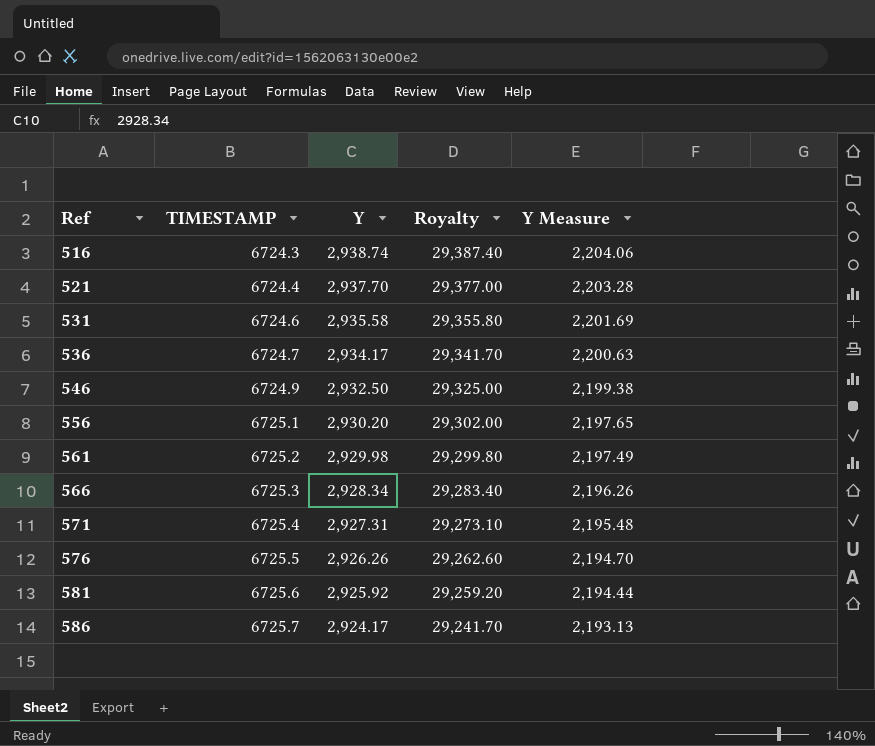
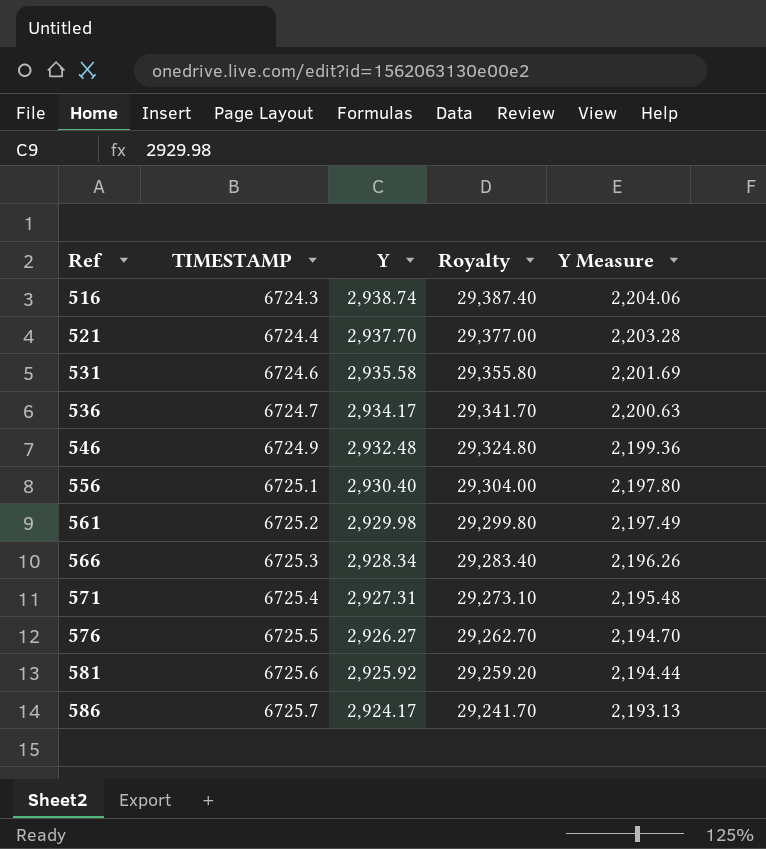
546 | Y: 2,932.50 -> 2,932.48
546 | Royalty: 29,325.00 -> 29,324.80
546 | Y Measure: 2,199.38 -> 2,199.36
556 | Y: 2,930.20 -> 2,930.40
556 | Royalty: 29,302.00 -> 29,304.00
556 | Y Measure: 2,197.65 -> 2,197.80
576 | Y: 2,926.26 -> 2,926.27
576 | Royalty: 29,262.60 -> 29,262.70

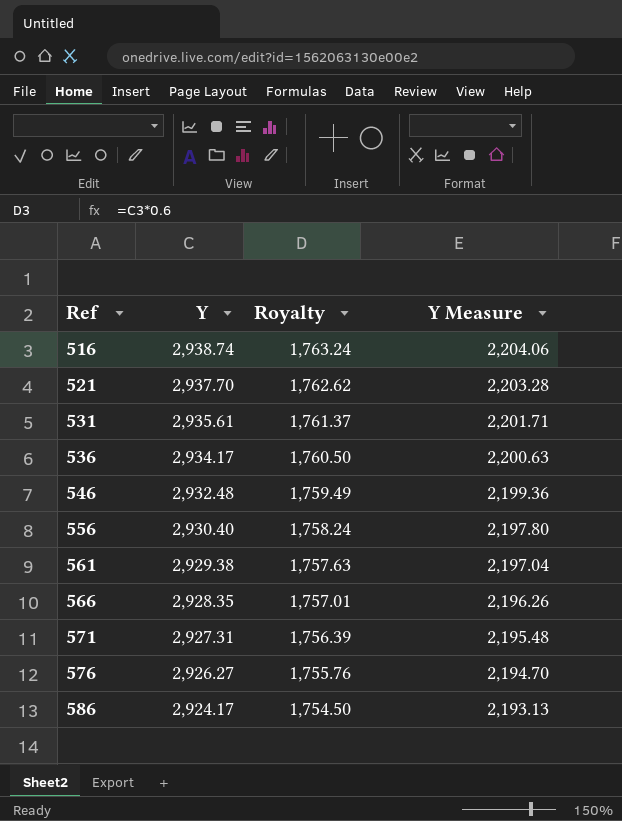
column TIMESTAMP | position: 2 -> none
column Royalty | formula: [Y] * 10 -> [Y] * 0.6
row 581: 6725.6 | 2,925.92 | 29,259.20 | 2,194.44 -> none
531 | Y: 2,935.58 -> 2,935.61
531 | Y Measure: 2,201.69 -> 2,201.71
561 | Y: 2,929.98 -> 2,929.38
561 | Y Measure: 2,197.49 -> 2,197.04
566 | Y: 2,928.34 -> 2,928.35

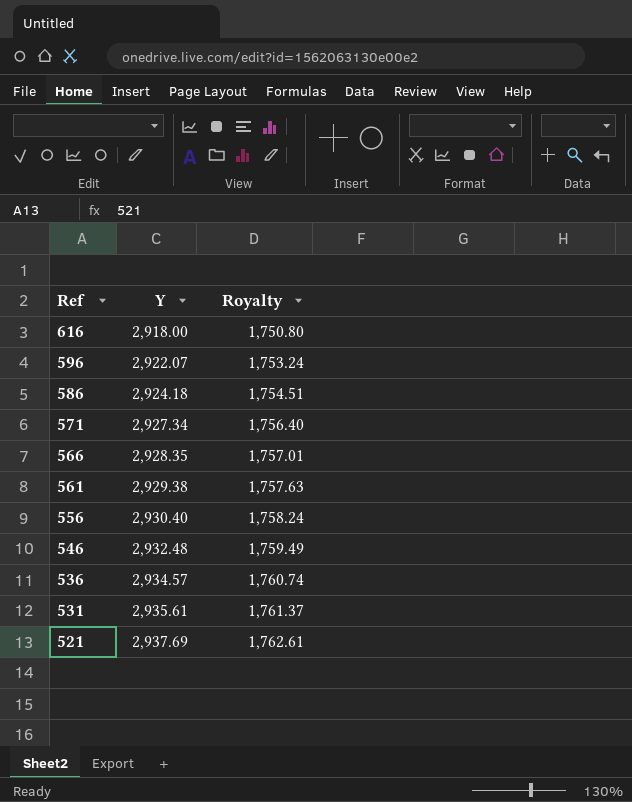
row order: Ref ascending -> Ref descending
column Y Measure | formula: [Y] * 0.75 -> none
row 516: 2,938.74 | 1,763.24 | 2,204.06 -> none
row 576: 2,926.27 | 1,755.76 | 2,194.70 -> none
row 616: none -> 2,918.00 | 1,750.80
row 596: none -> 2,922.07 | 1,753.24
586 | Y: 2,924.17 -> 2,924.18
586 | Royalty: 1,754.50 -> 1,754.51
571 | Y: 2,927.31 -> 2,927.34
571 | Royalty: 1,756.39 -> 1,756.40
536 | Y: 2,934.17 -> 2,934.57
536 | Royalty: 1,760.50 -> 1,760.74
521 | Y: 2,937.70 -> 2,937.69
521 | Royalty: 1,762.62 -> 1,762.61

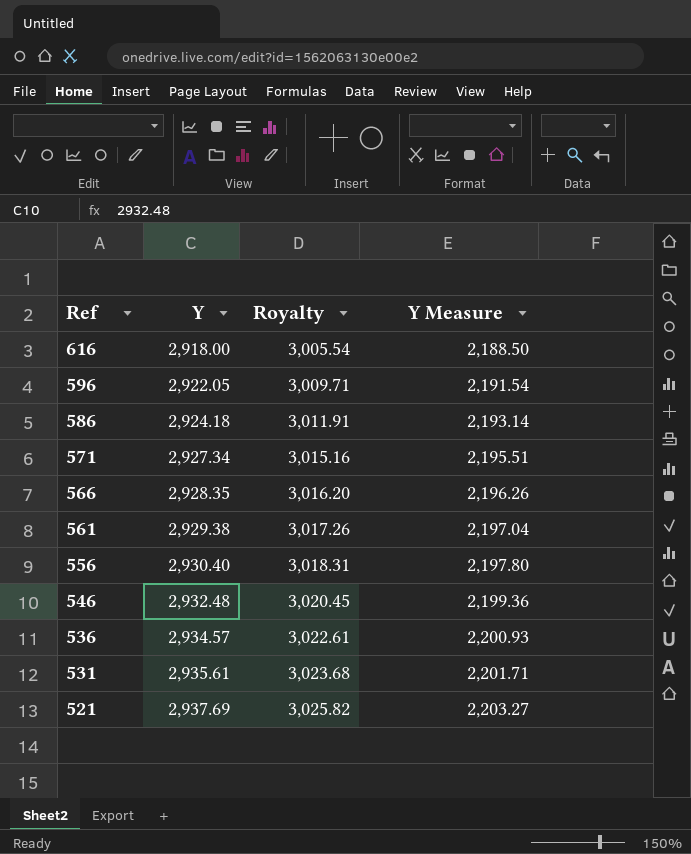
column Royalty | formula: [Y] * 0.6 -> [Y] * 1.03
column Y Measure | formula: none -> [Y] * 0.75
596 | Y: 2,922.07 -> 2,922.05

